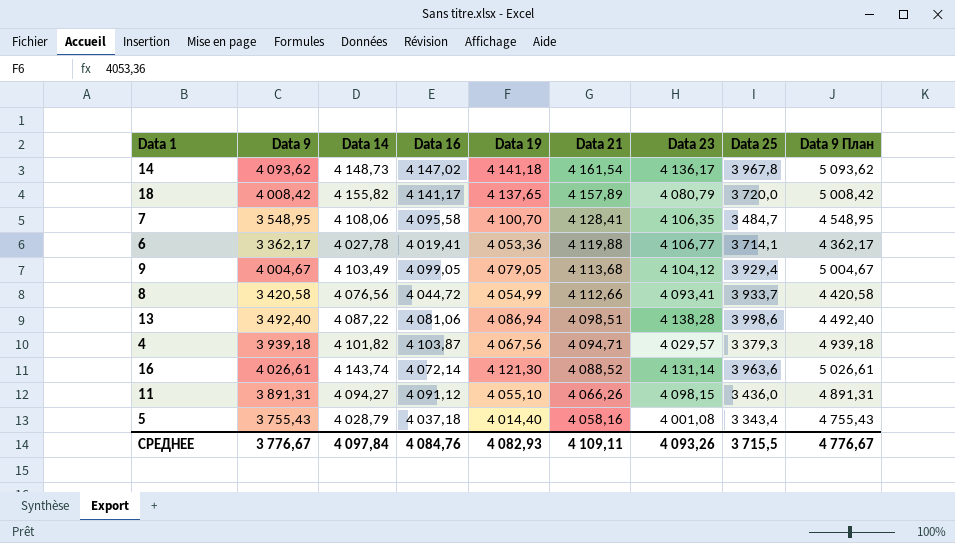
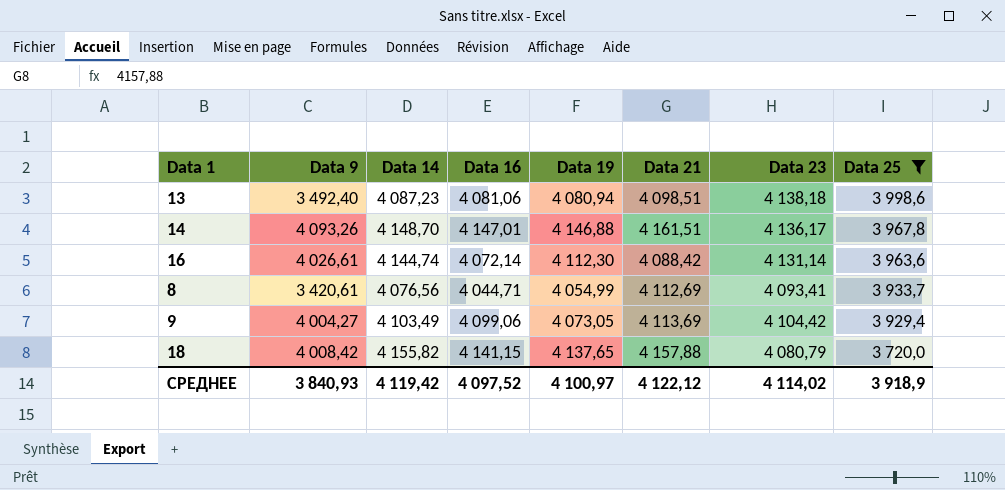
filter: none -> Data 25 >= 3 720,0
row order: Data 21 descending -> Data 25 descending
column Data 9 План | formula: [Data 9] + 1000 -> none
13 | Data 14: 4 087,22 -> 4 087,23
13 | Data 19: 4 086,94 -> 4 080,94
13 | Data 23: 4 138,28 -> 4 138,18
14 | Data 9: 4 093,62 -> 4 093,26
14 | Data 14: 4 148,73 -> 4 148,70
14 | Data 16: 4 147,02 -> 4 147,01
14 | Data 19: 4 141,18 -> 4 146,88
14 | Data 21: 4 161,54 -> 4 161,51
16 | Data 14: 4 143,74 -> 4 144,74
16 | Data 19: 4 121,30 -> 4 112,30
16 | Data 21: 4 088,52 -> 4 088,42
8 | Data 9: 3 420,58 -> 3 420,61
8 | Data 16: 4 044,72 -> 4 044,71
8 | Data 21: 4 112,66 -> 4 112,69
9 | Data 9: 4 004,67 -> 4 004,27
9 | Data 16: 4 099,05 -> 4 099,06
9 | Data 19: 4 079,05 -> 4 073,05
9 | Data 21: 4 113,68 -> 4 113,69
9 | Data 23: 4 104,12 -> 4 104,42
18 | Data 16: 4 141,17 -> 4 141,15
18 | Data 21: 4 157,89 -> 4 157,88
СРЕДНЕЕ | Data 9: 3 776,67 -> 3 840,93
СРЕДНЕЕ | Data 14: 4 097,84 -> 4 119,42
СРЕДНЕЕ | Data 16: 4 084,76 -> 4 097,52
СРЕДНЕЕ | Data 19: 4 082,93 -> 4 100,97
СРЕДНЕЕ | Data 21: 4 109,11 -> 4 122,12
СРЕДНЕЕ | Data 23: 4 093,26 -> 4 114,02
СРЕДНЕЕ | Data 25: 3 715,5 -> 3 918,9

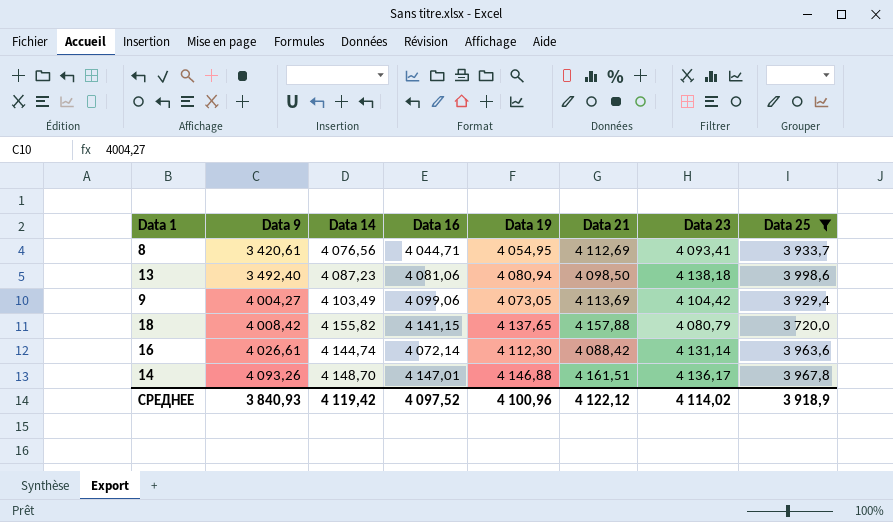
row order: Data 25 descending -> Data 9 ascending
8 | Data 19: 4 054,99 -> 4 054,95
13 | Data 21: 4 098,51 -> 4 098,50
СРЕДНЕЕ | Data 19: 4 100,97 -> 4 100,96

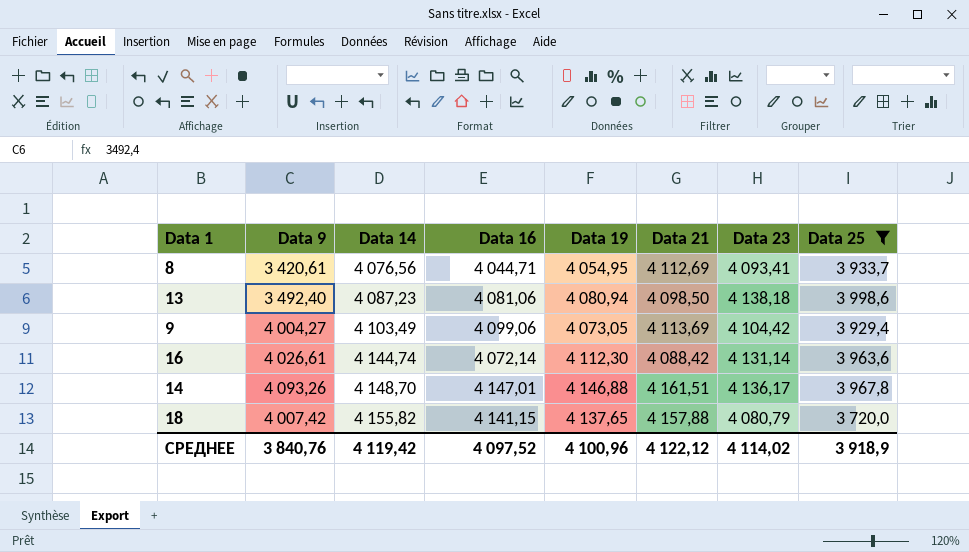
row order: Data 9 ascending -> Data 14 ascending
18 | Data 9: 4 008,42 -> 4 007,42
СРЕДНЕЕ | Data 9: 3 840,93 -> 3 840,76

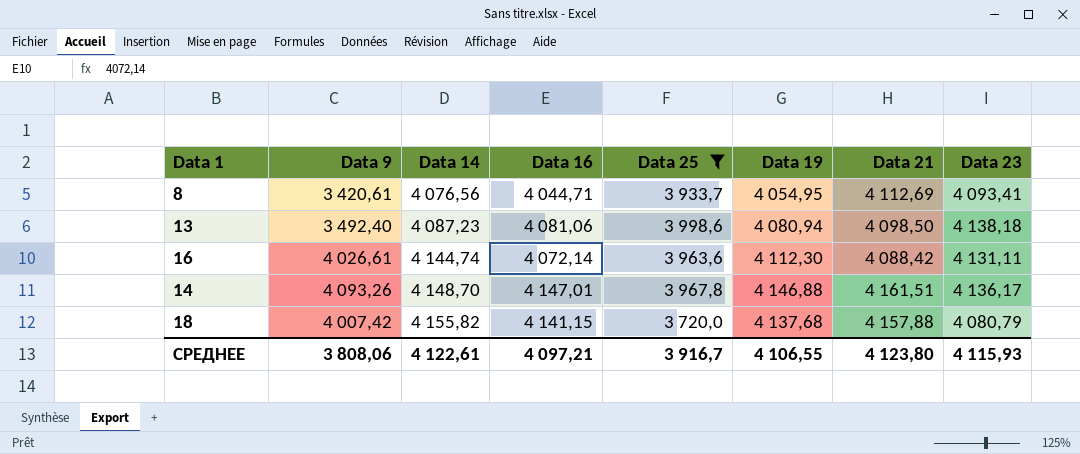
column Data 25 | position: 8 -> 5
row 9: 4 004,27 | 4 103,49 | 4 099,06 | 4 073,05 | 4 113,69 | 4 104,42 | 3 929,4 -> none
16 | Data 23: 4 131,14 -> 4 131,11
18 | Data 19: 4 137,65 -> 4 137,68
СРЕДНЕЕ | Data 9: 3 840,76 -> 3 808,06
СРЕДНЕЕ | Data 14: 4 119,42 -> 4 122,61
СРЕДНЕЕ | Data 16: 4 097,52 -> 4 097,21
СРЕДНЕЕ | Data 25: 3 918,9 -> 3 916,7
СРЕДНЕЕ | Data 19: 4 100,96 -> 4 106,55
СРЕДНЕЕ | Data 21: 4 122,12 -> 4 123,80
СРЕДНЕЕ | Data 23: 4 114,02 -> 4 115,93

